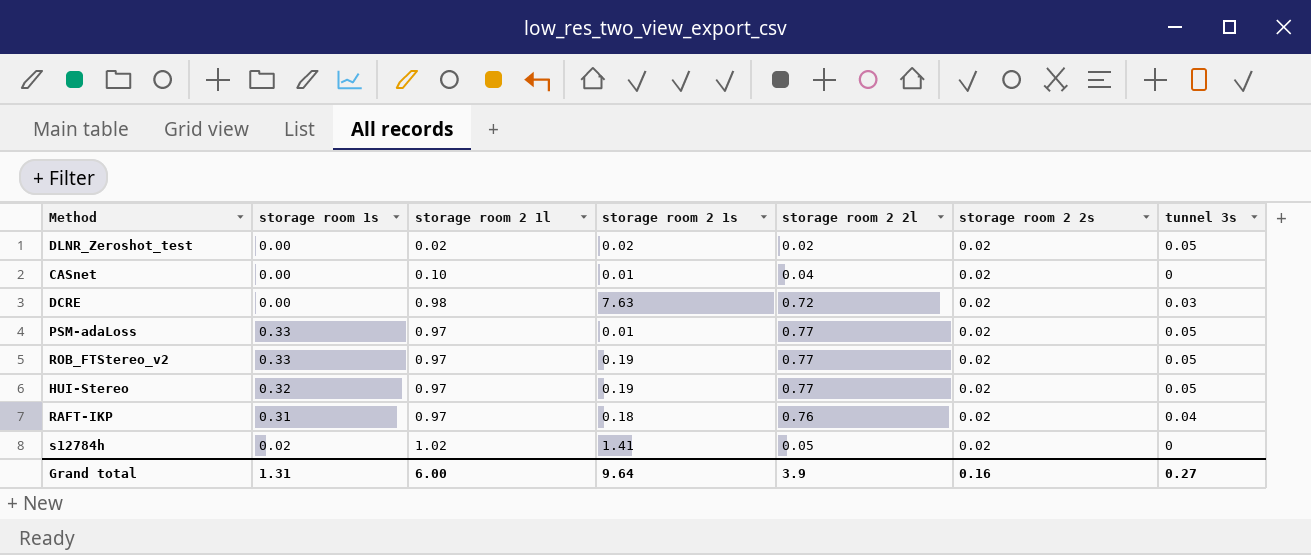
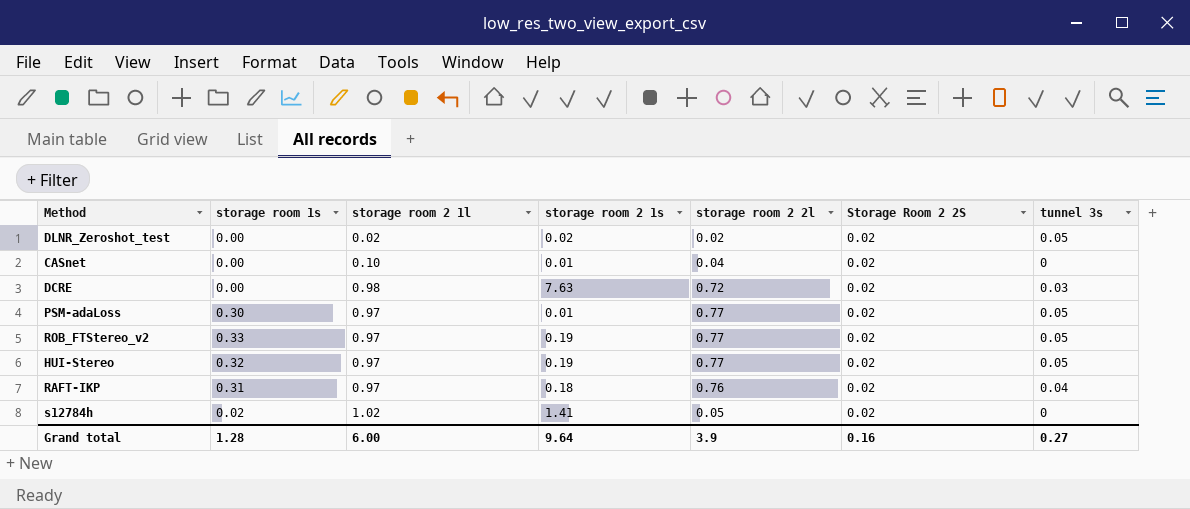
column name: storage room 2 2s -> Storage Room 2 2S
PSM-adaLoss | storage room 1s: 0.33 -> 0.30
Grand total | storage room 1s: 1.31 -> 1.28

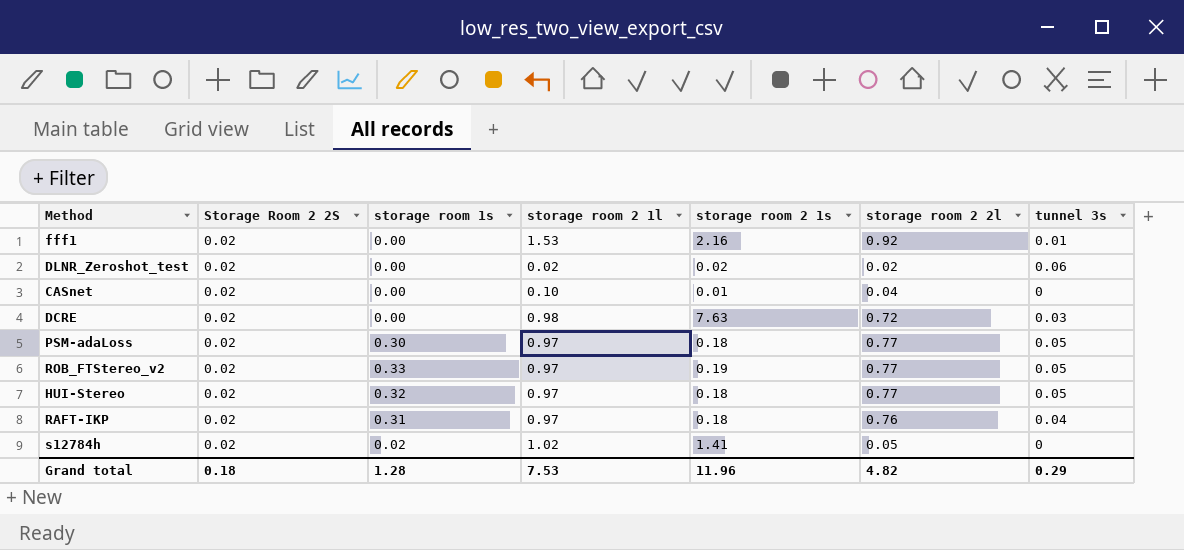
column Storage Room 2 2S | position: 6 -> 2
row fff1: none -> 0.02 | 0.00 | 1.53 | 2.16 | 0.92 | 0.01
DLNR_Zeroshot_test | tunnel 3s: 0.05 -> 0.06
PSM-adaLoss | storage room 2 1s: 0.01 -> 0.18
HUI-Stereo | storage room 2 1s: 0.19 -> 0.18
Grand total | Storage Room 2 2S: 0.16 -> 0.18
Grand total | storage room 2 1l: 6.00 -> 7.53
Grand total | storage room 2 1s: 9.64 -> 11.96
Grand total | storage room 2 2l: 3.9 -> 4.82
Grand total | tunnel 3s: 0.27 -> 0.29

